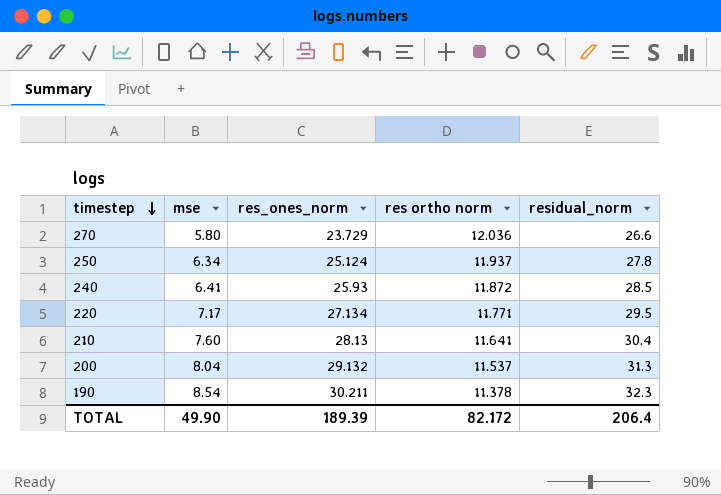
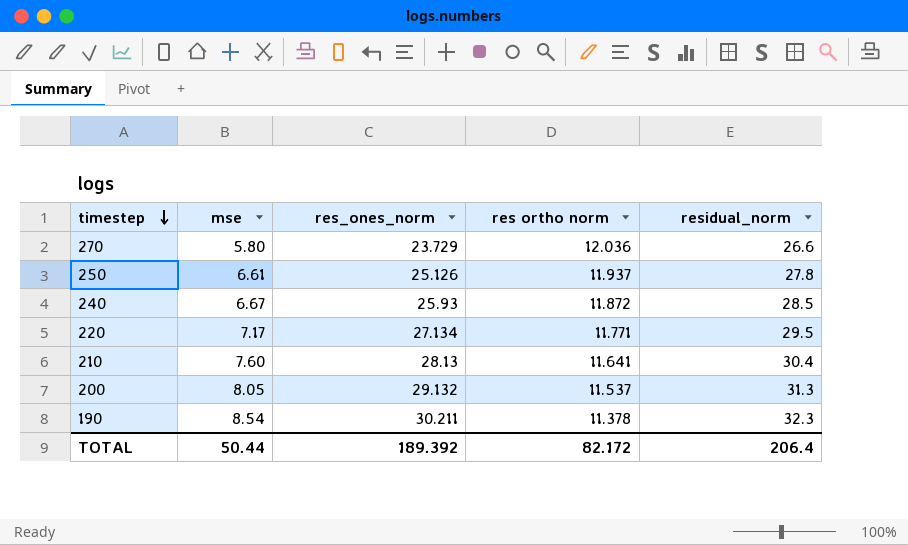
250 | mse: 6.34 -> 6.61
250 | res_ones_norm: 25.124 -> 25.126
240 | mse: 6.41 -> 6.67
200 | mse: 8.04 -> 8.05
TOTAL | mse: 49.90 -> 50.44
TOTAL | res_ones_norm: 189.39 -> 189.392

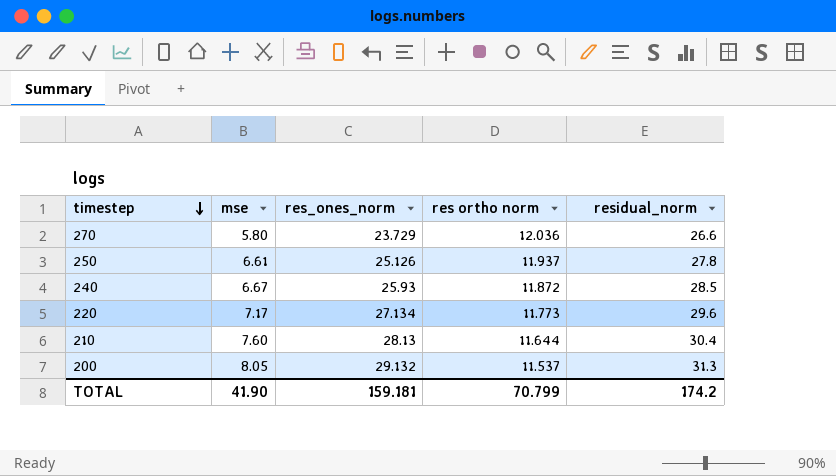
row 190: 8.54 | 30.211 | 11.378 | 32.3 -> none
220 | res ortho norm: 11.771 -> 11.773
220 | residual_norm: 29.5 -> 29.6
210 | res ortho norm: 11.641 -> 11.644
TOTAL | mse: 50.44 -> 41.90
TOTAL | res_ones_norm: 189.392 -> 159.181
TOTAL | res ortho norm: 82.172 -> 70.799
TOTAL | residual_norm: 206.4 -> 174.2

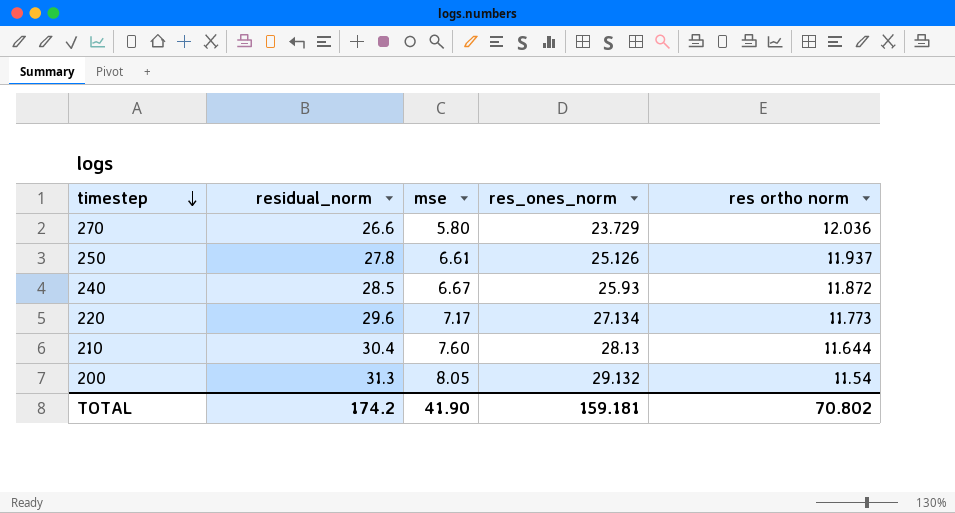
column residual_norm | position: 5 -> 2
200 | res ortho norm: 11.537 -> 11.54
TOTAL | res ortho norm: 70.799 -> 70.802

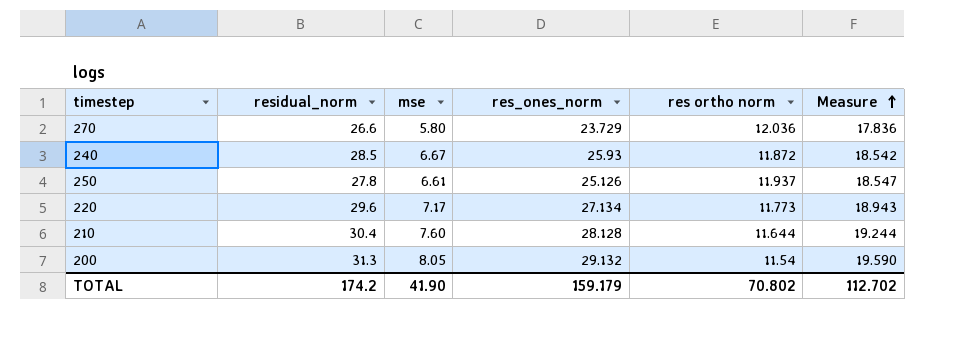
row order: timestep descending -> Measure ascending
column Measure | formula: none -> [mse] + [res ortho norm]
210 | res_ones_norm: 28.13 -> 28.128
TOTAL | res_ones_norm: 159.181 -> 159.179

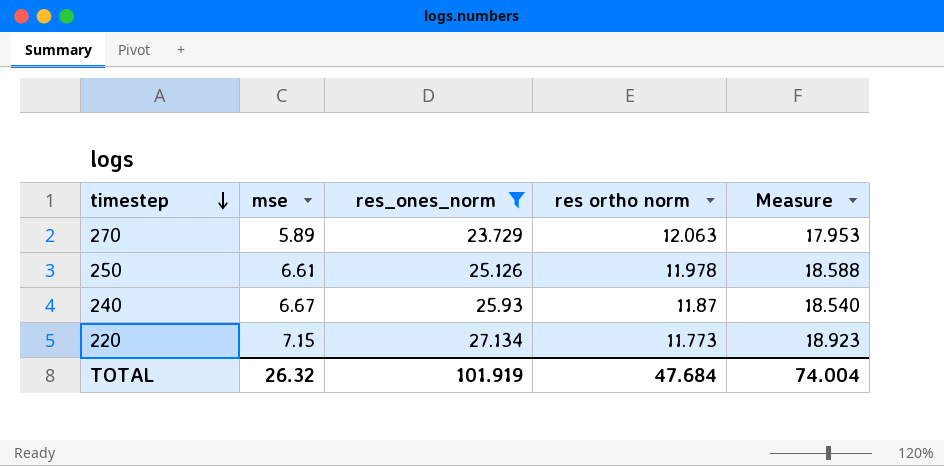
filter: none -> res_ones_norm <= 27.134
row order: Measure ascending -> timestep descending
column residual_norm | position: 2 -> none
270 | mse: 5.80 -> 5.89
270 | res ortho norm: 12.036 -> 12.063
270 | Measure: 17.836 -> 17.953
250 | res ortho norm: 11.937 -> 11.978
250 | Measure: 18.547 -> 18.588
240 | res ortho norm: 11.872 -> 11.87
240 | Measure: 18.542 -> 18.540
220 | mse: 7.17 -> 7.15
220 | Measure: 18.943 -> 18.923
TOTAL | mse: 41.90 -> 26.32
TOTAL | res_ones_norm: 159.179 -> 101.919
TOTAL | res ortho norm: 70.802 -> 47.684
TOTAL | Measure: 112.702 -> 74.004

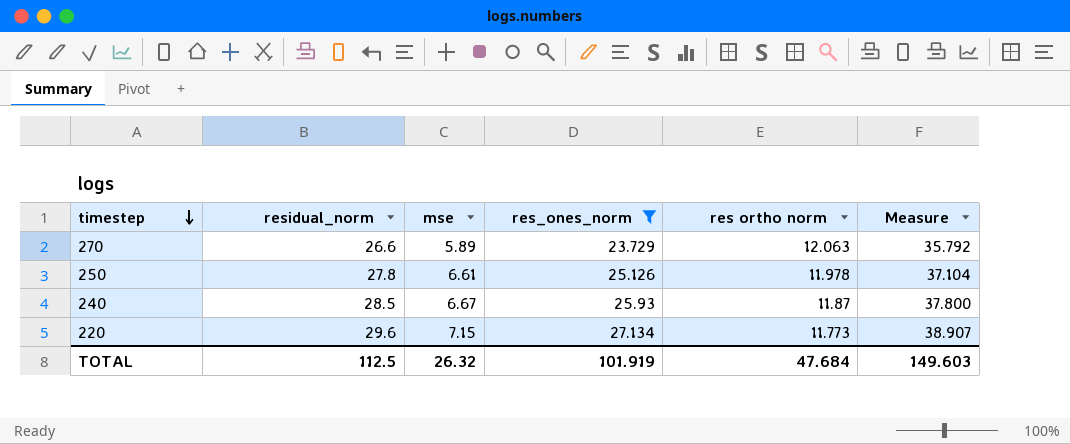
column residual_norm | position: none -> 2
column Measure | formula: [mse] + [res ortho norm] -> [res_ones_norm] + [res ortho norm]
TOTAL | Measure: 74.004 -> 149.603

